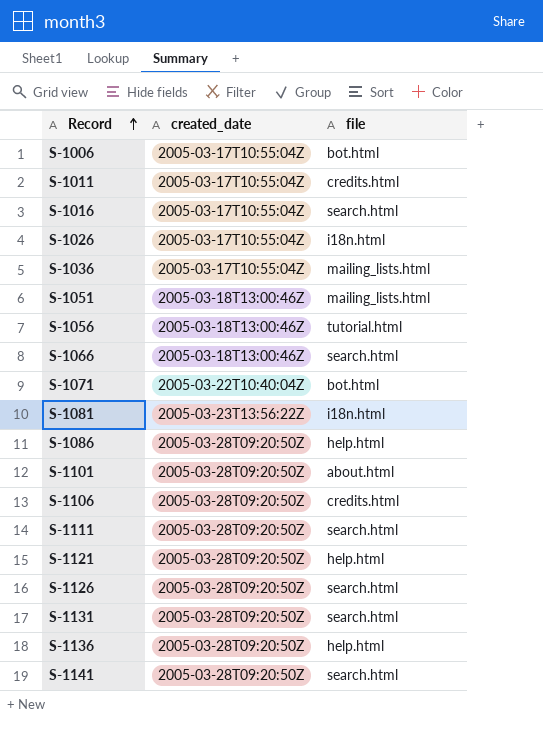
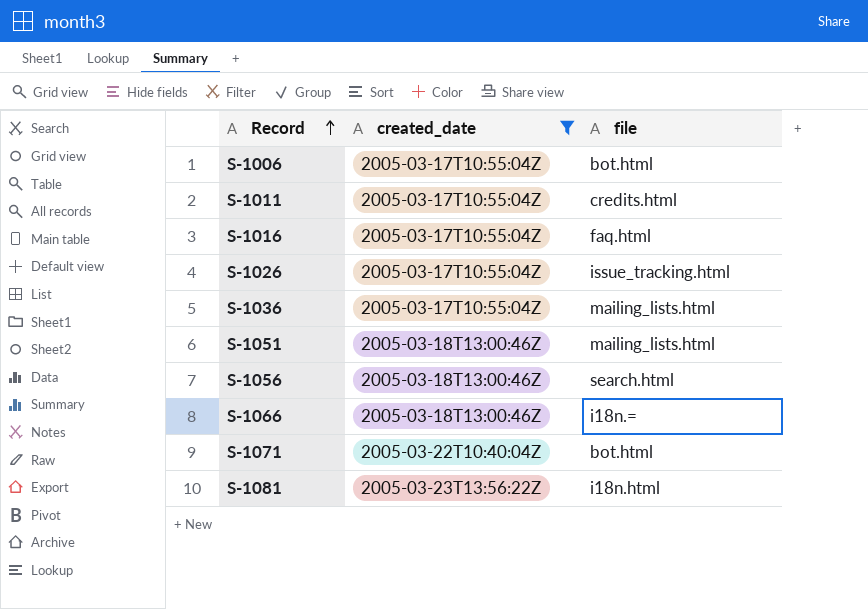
filter: none -> created_date != 2005-03-28T09:20:50Z
S-1016 | file: search.html -> faq.html
S-1026 | file: i18n.html -> issue_tracking.html
S-1056 | file: tutorial.html -> search.html
S-1066 | file: search.html -> i18n.=

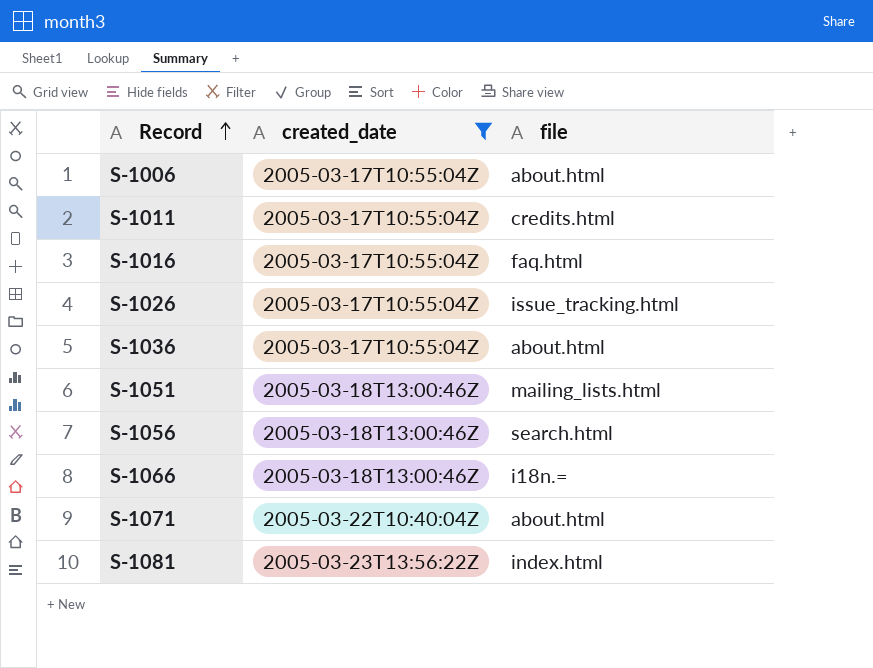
S-1006 | file: bot.html -> about.html
S-1036 | file: mailing_lists.html -> about.html
S-1071 | file: bot.html -> about.html
S-1081 | file: i18n.html -> index.html

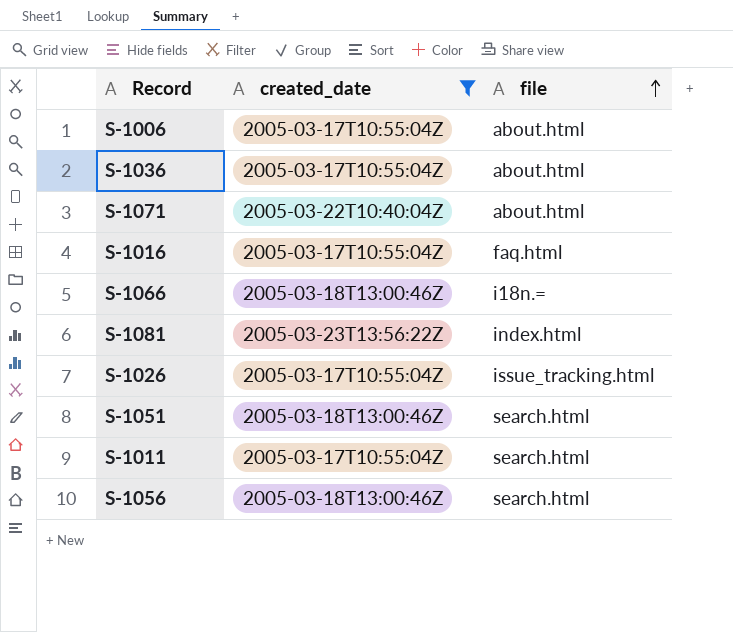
row order: Record ascending -> file ascending
S-1051 | file: mailing_lists.html -> search.html
S-1011 | file: credits.html -> search.html

